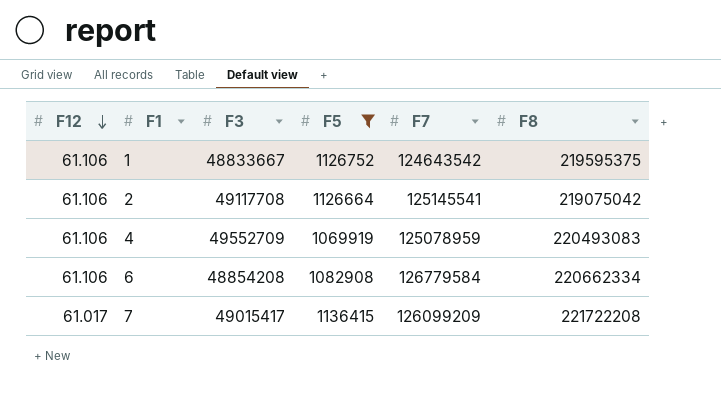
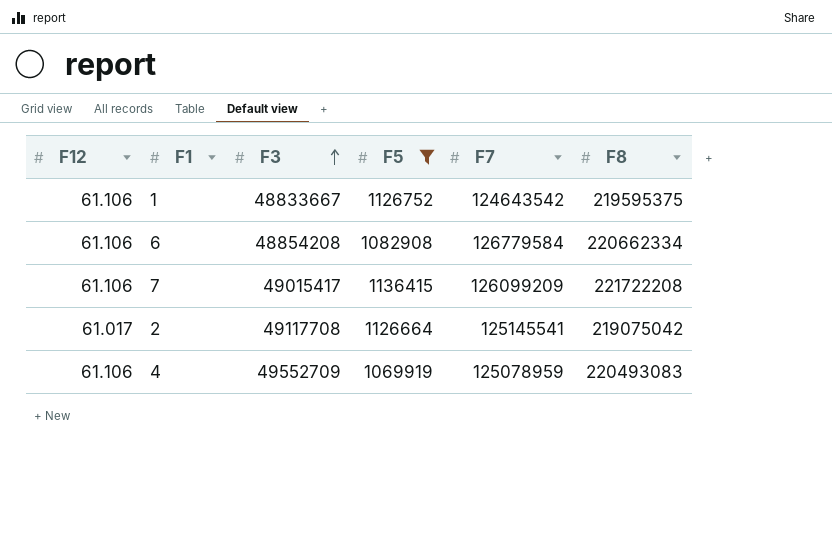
row order: F12 descending -> F3 ascending
7 | F12: 61.017 -> 61.106
2 | F12: 61.106 -> 61.017

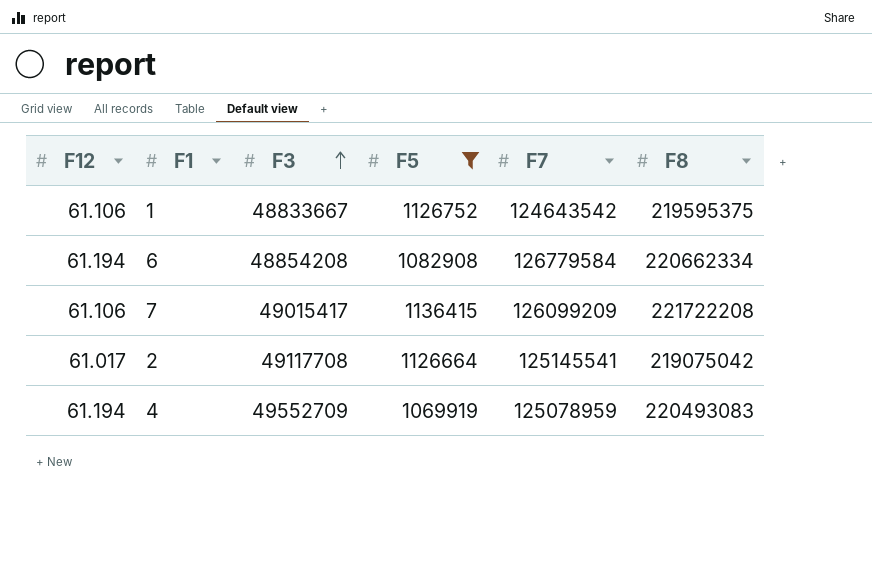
6 | F12: 61.106 -> 61.194
4 | F12: 61.106 -> 61.194

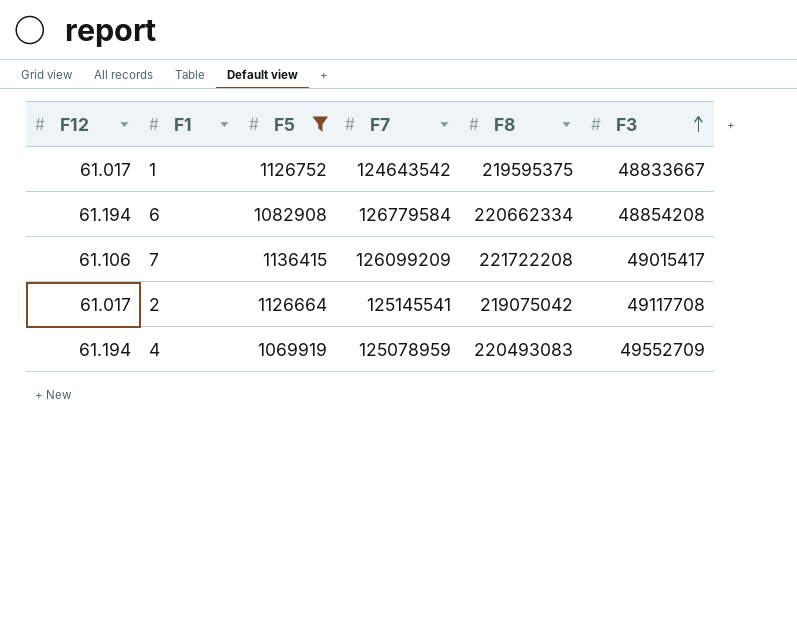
column F3 | position: 3 -> 6
1 | F12: 61.106 -> 61.017

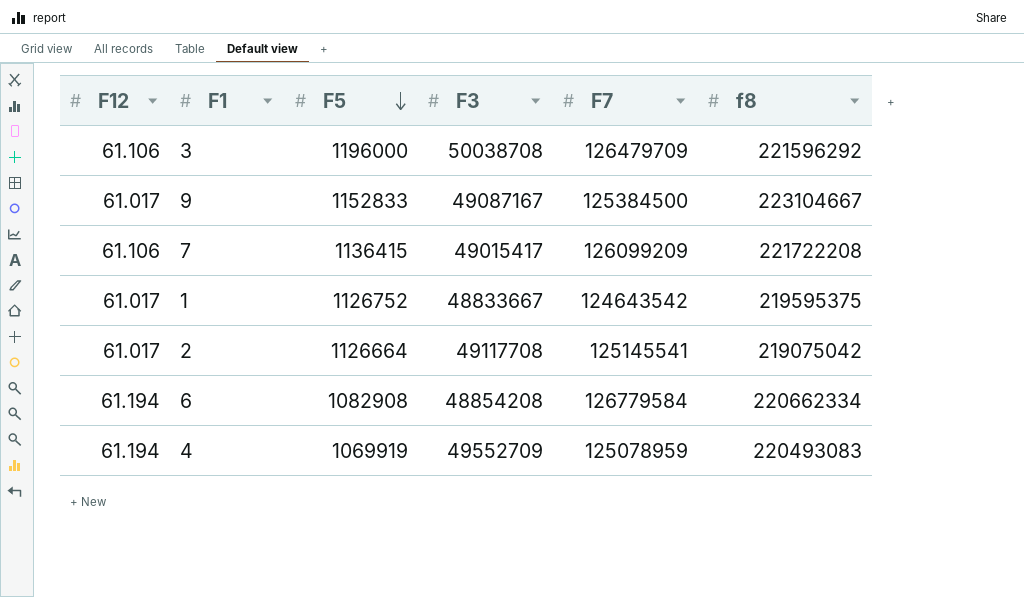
filter: F5 <= 1136415 -> none
row order: F3 ascending -> F5 descending
column F3 | position: 6 -> 4
column name: F8 -> f8

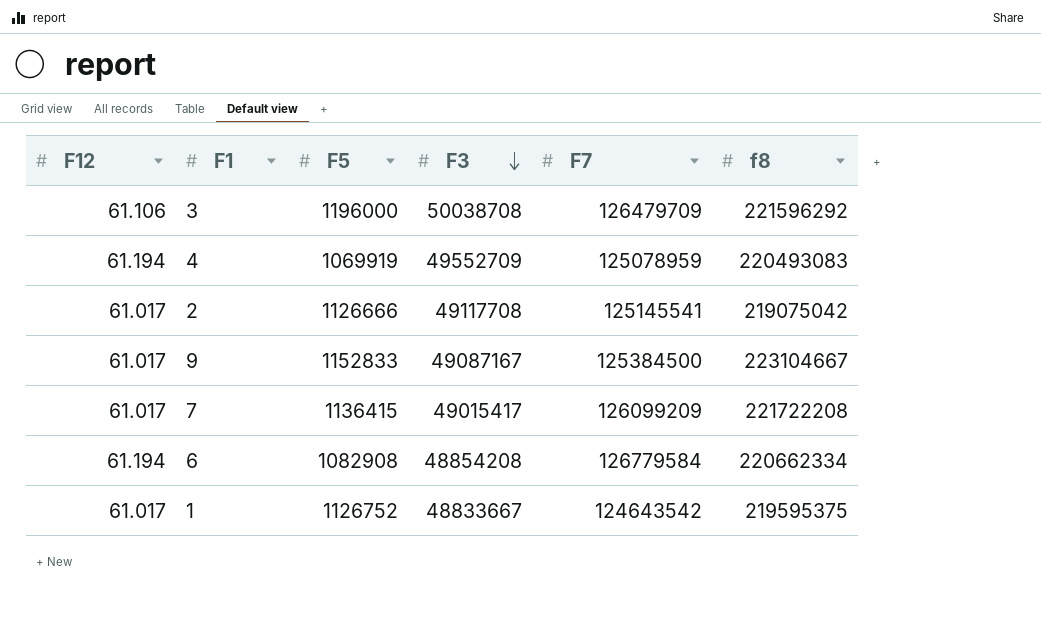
row order: F5 descending -> F3 descending
2 | F5: 1126664 -> 1126666
7 | F12: 61.106 -> 61.017

